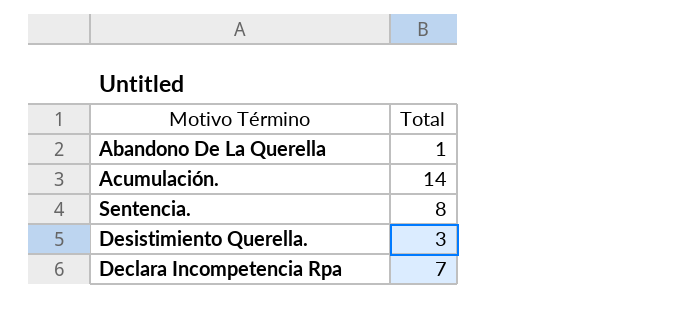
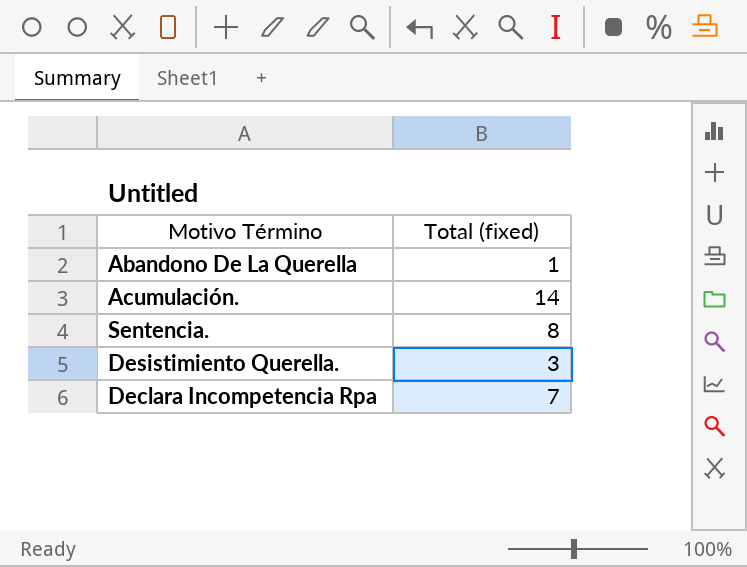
column name: Total -> Total (fixed)

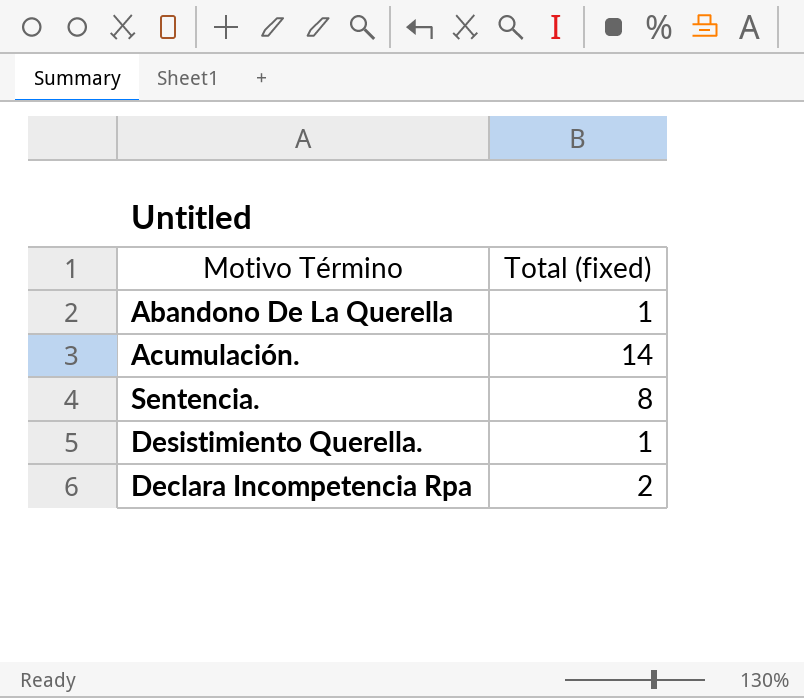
Desistimiento Querella. | Total (fixed): 3 -> 1
Declara Incompetencia Rpa | Total (fixed): 7 -> 2

